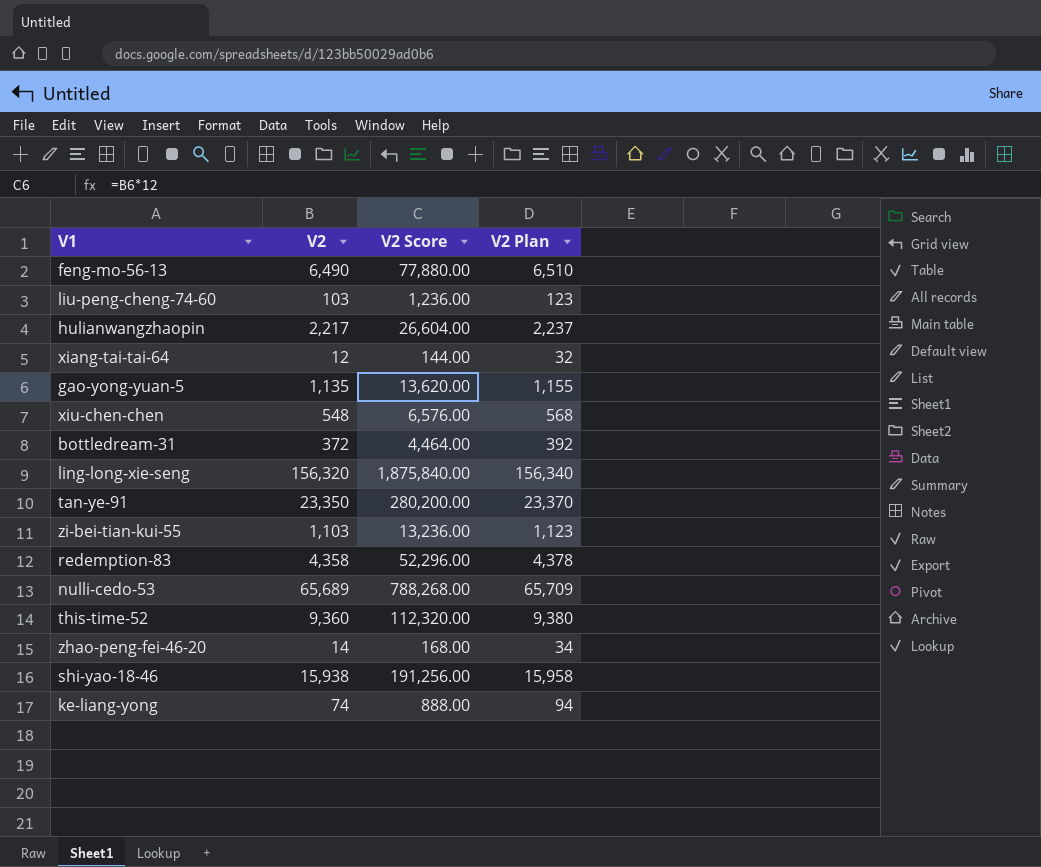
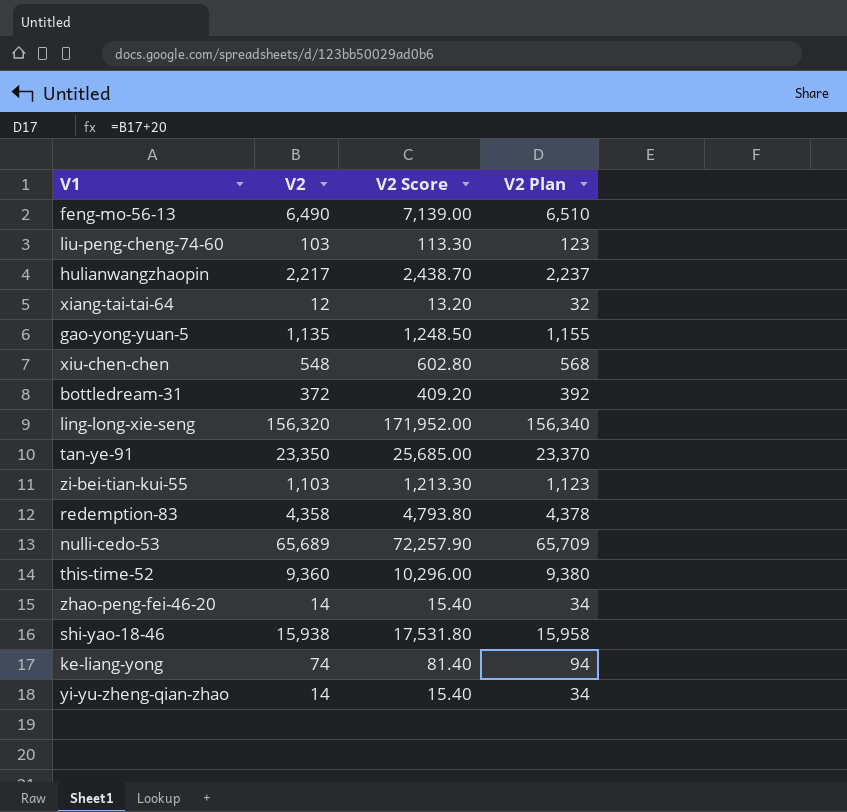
column V2 Score | formula: [V2] * 12 -> [V2] * 1.1
row yi-yu-zheng-qian-zhao: none -> 14 | 15.40 | 34

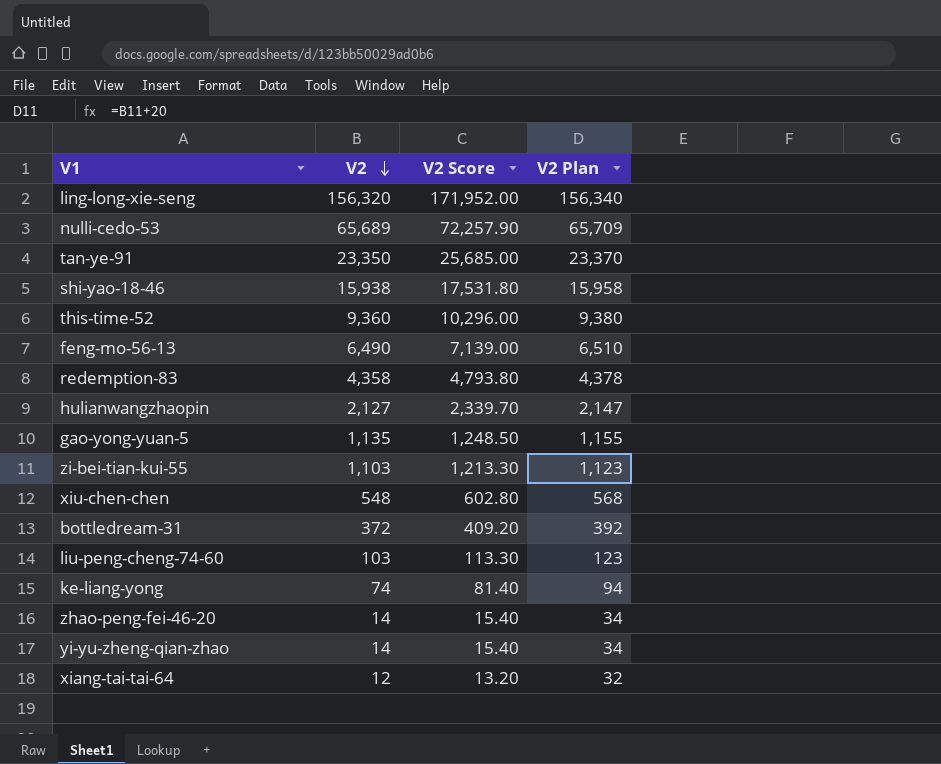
row order: none -> V2 descending
hulianwangzhaopin | V2: 2,217 -> 2,127
hulianwangzhaopin | V2 Score: 2,438.70 -> 2,339.70
hulianwangzhaopin | V2 Plan: 2,237 -> 2,147

